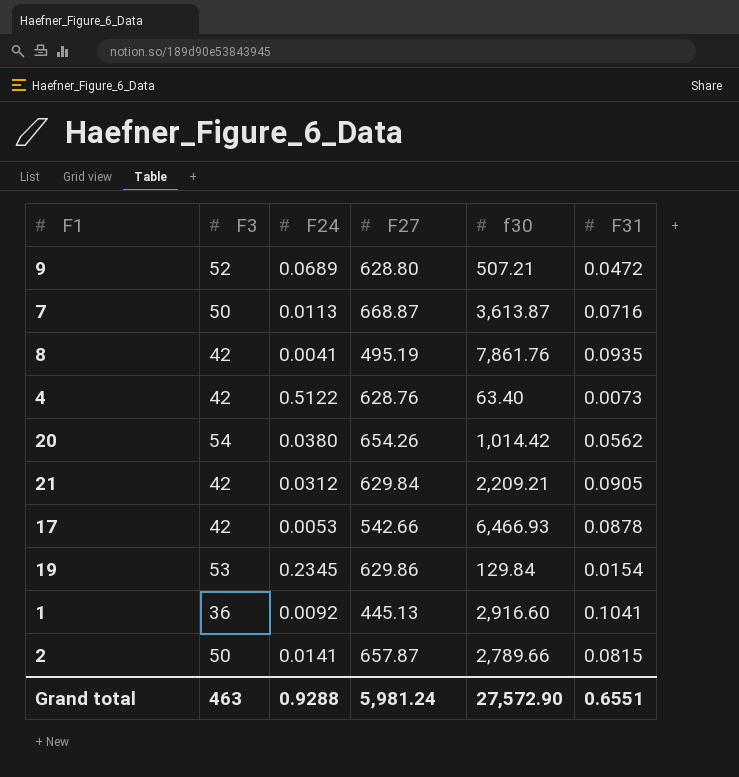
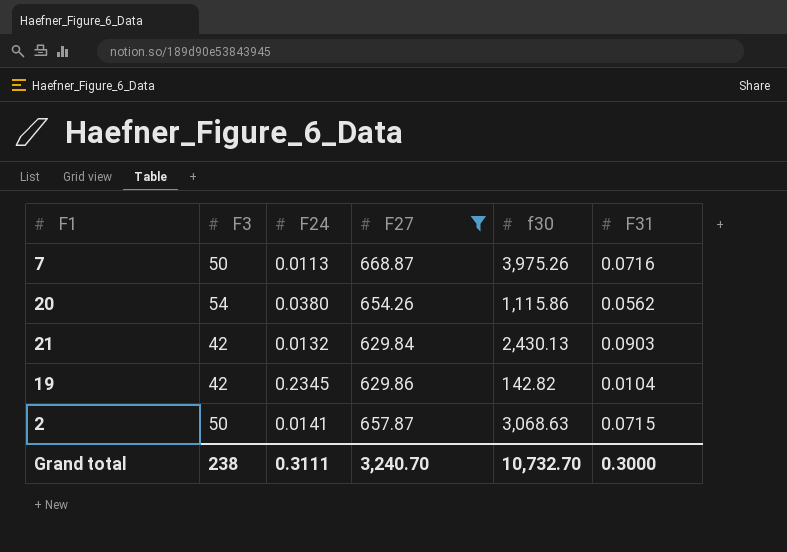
filter: none -> F27 >= 629.84
7 | f30: 3,613.87 -> 3,975.26
20 | f30: 1,014.42 -> 1,115.86
21 | F24: 0.0312 -> 0.0132
21 | f30: 2,209.21 -> 2,430.13
21 | F31: 0.0905 -> 0.0903
19 | F3: 53 -> 42
19 | f30: 129.84 -> 142.82
19 | F31: 0.0154 -> 0.0104
2 | f30: 2,789.66 -> 3,068.63
2 | F31: 0.0815 -> 0.0715
Grand total | F3: 463 -> 238
Grand total | F24: 0.9288 -> 0.3111
Grand total | F27: 5,981.24 -> 3,240.70
Grand total | f30: 27,572.90 -> 10,732.70
Grand total | F31: 0.6551 -> 0.3000

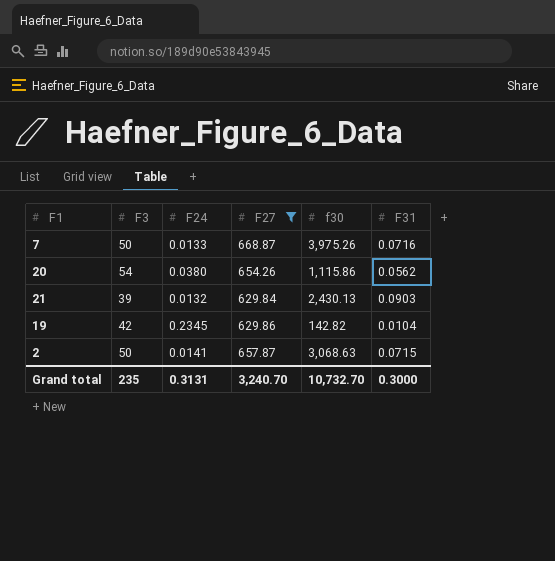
7 | F24: 0.0113 -> 0.0133
21 | F3: 42 -> 39
Grand total | F3: 238 -> 235
Grand total | F24: 0.3111 -> 0.3131

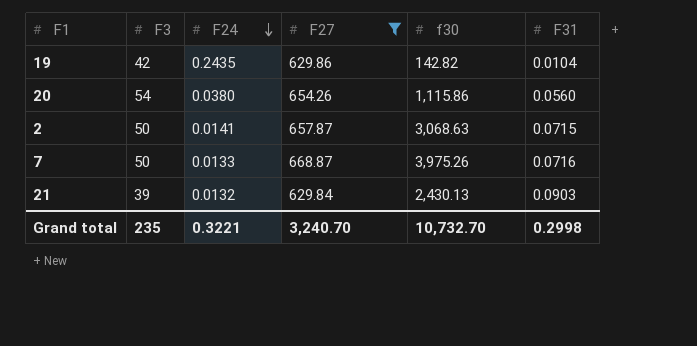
row order: none -> F24 descending
19 | F24: 0.2345 -> 0.2435
20 | F31: 0.0562 -> 0.0560
Grand total | F24: 0.3131 -> 0.3221
Grand total | F31: 0.3000 -> 0.2998

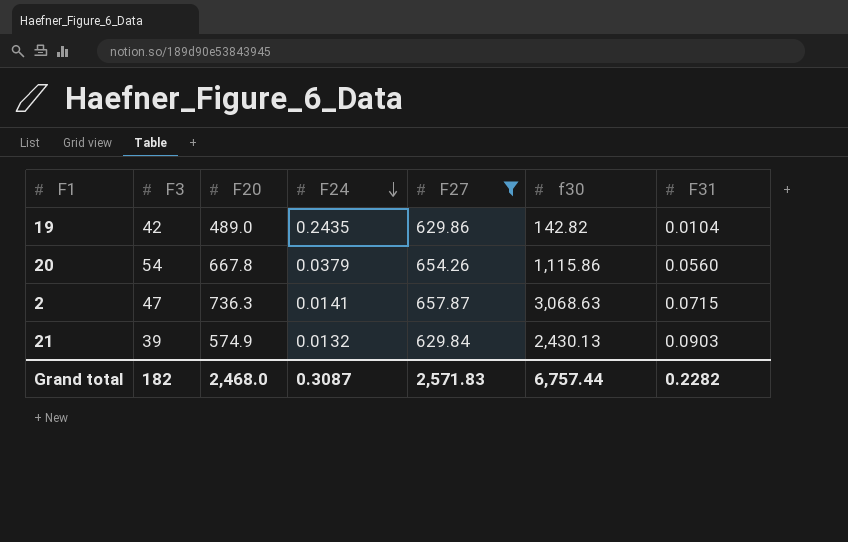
column F20 | position: none -> 3
row 7: 50 | 0.0133 | 668.87 | 3,975.26 | 0.0716 -> none
20 | F24: 0.0380 -> 0.0379
2 | F3: 50 -> 47
Grand total | F3: 235 -> 182
Grand total | F24: 0.3221 -> 0.3087
Grand total | F27: 3,240.70 -> 2,571.83
Grand total | f30: 10,732.70 -> 6,757.44
Grand total | F31: 0.2998 -> 0.2282

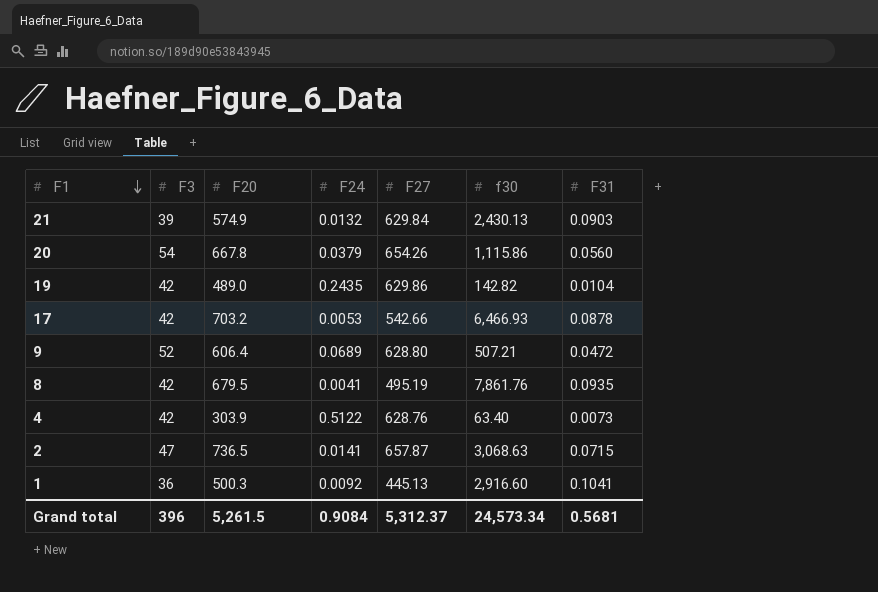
filter: F27 >= 629.84 -> none
row order: F24 descending -> F1 descending
2 | F20: 736.3 -> 736.5
Grand total | F3: 182 -> 396
Grand total | F20: 2,468.0 -> 5,261.5
Grand total | F24: 0.3087 -> 0.9084
Grand total | F27: 2,571.83 -> 5,312.37
Grand total | f30: 6,757.44 -> 24,573.34
Grand total | F31: 0.2282 -> 0.5681

